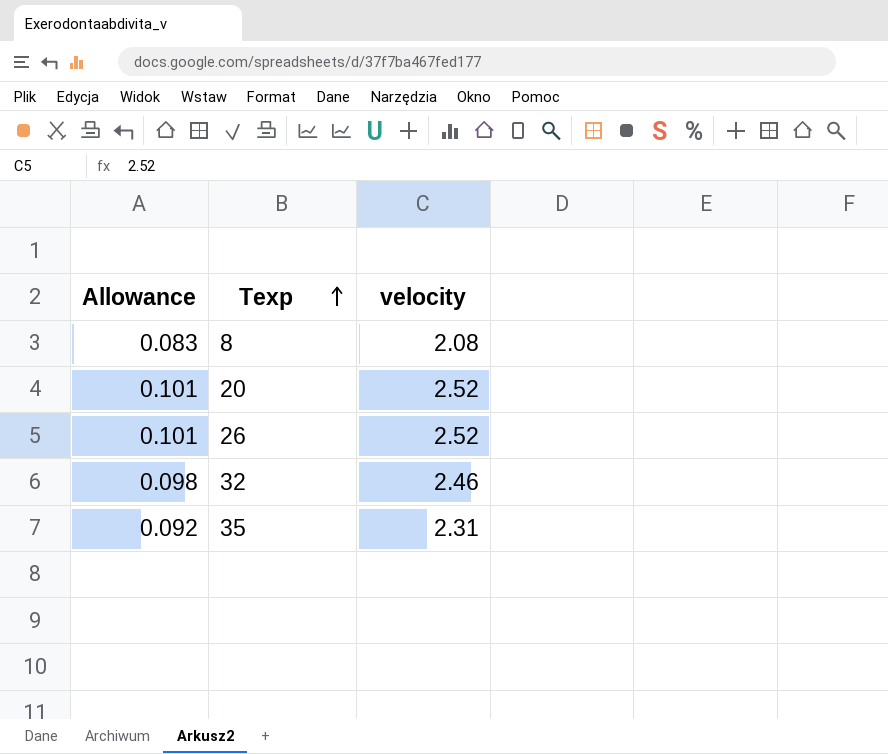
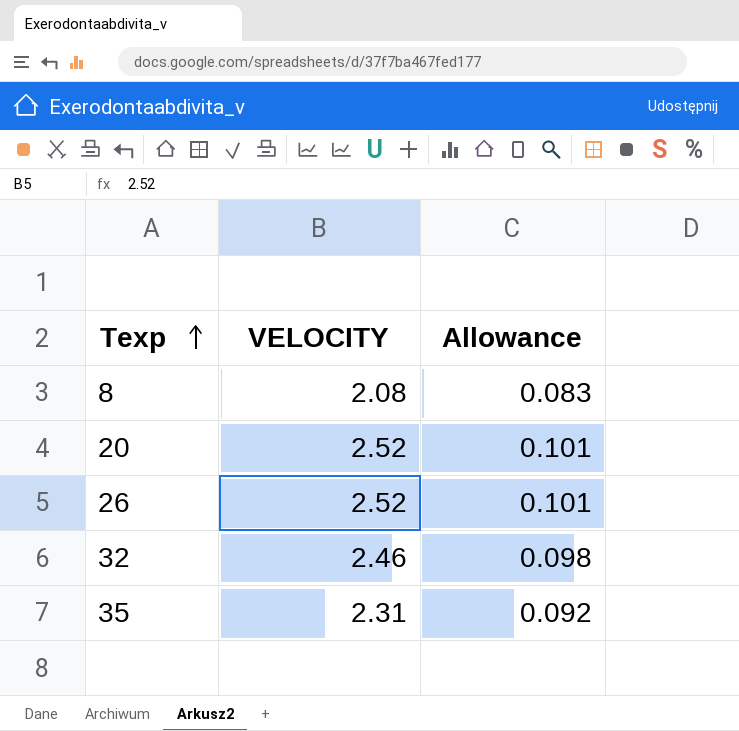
column name: velocity -> VELOCITY
column Allowance | position: 1 -> 3

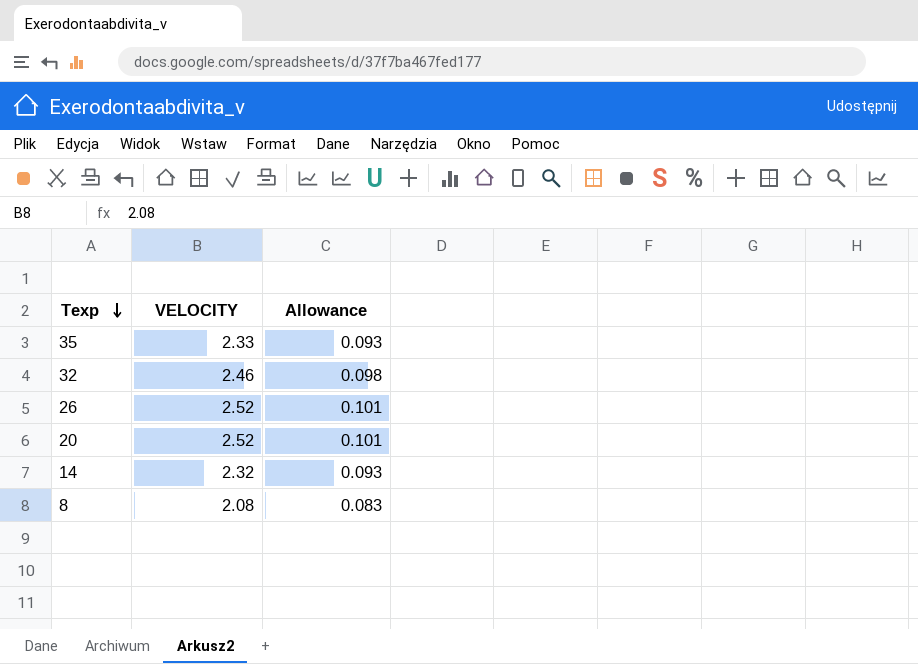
row order: Texp ascending -> Texp descending
35 | VELOCITY: 2.31 -> 2.33
35 | Allowance: 0.092 -> 0.093
row 14: none -> 2.32 | 0.093

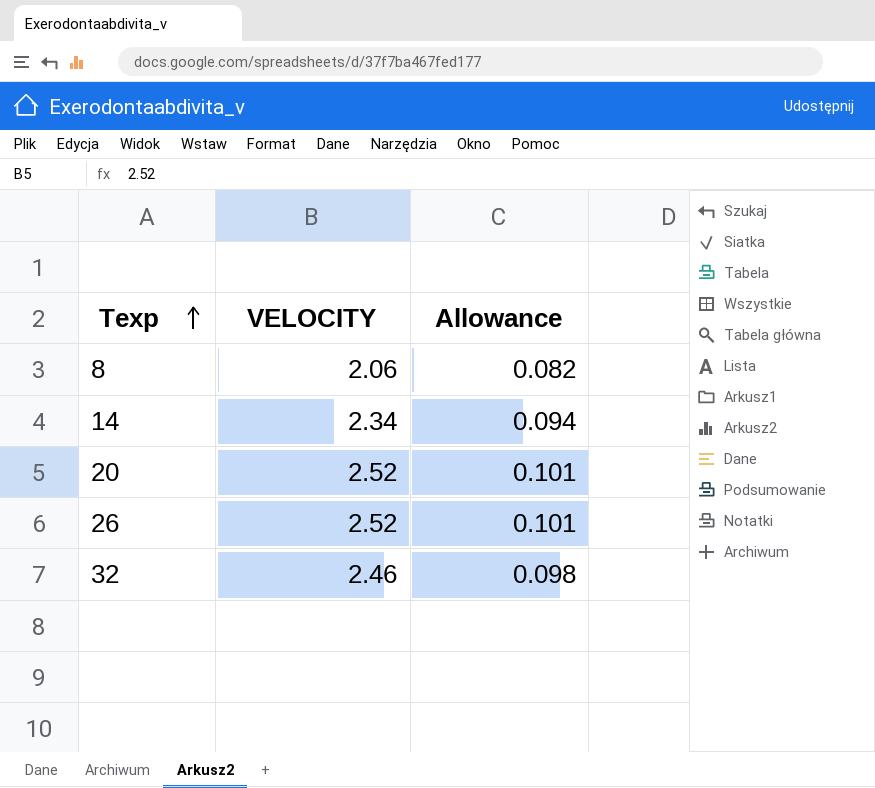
row order: Texp descending -> Texp ascending
row 35: 2.33 | 0.093 -> none
8 | VELOCITY: 2.08 -> 2.06
8 | Allowance: 0.083 -> 0.082
14 | VELOCITY: 2.32 -> 2.34
14 | Allowance: 0.093 -> 0.094

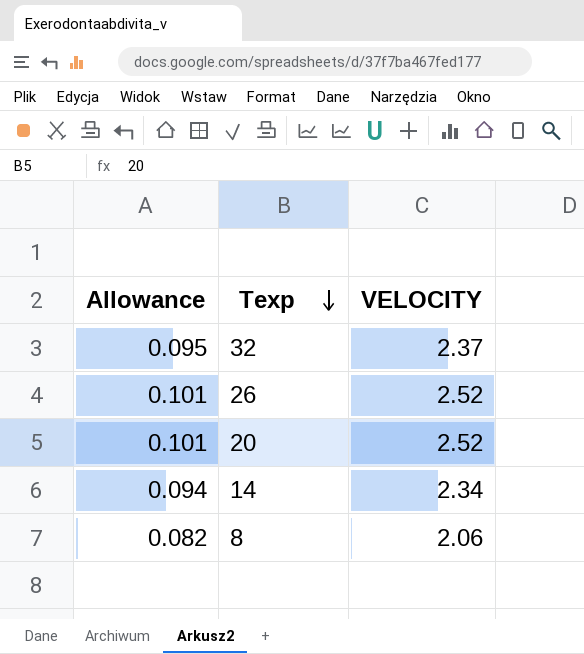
row order: Texp ascending -> Texp descending
column Allowance | position: 3 -> 1
32 | Allowance: 0.098 -> 0.095
32 | VELOCITY: 2.46 -> 2.37

